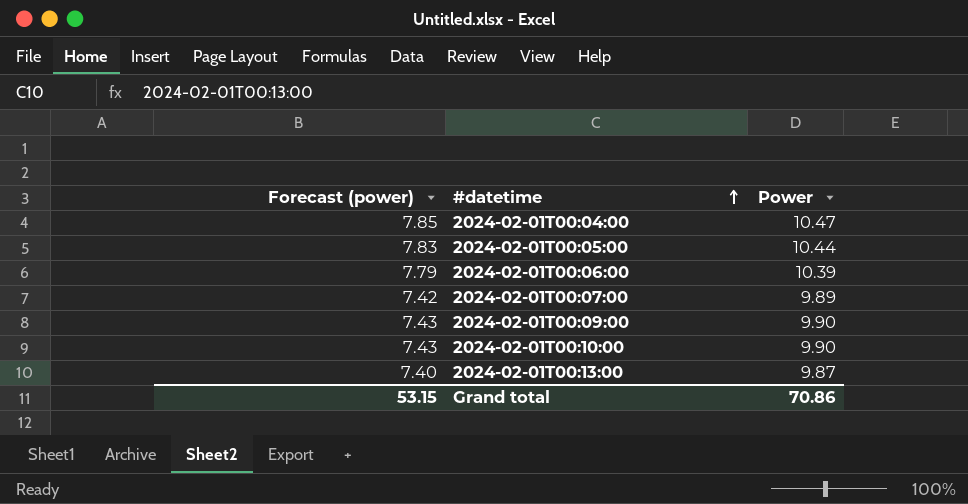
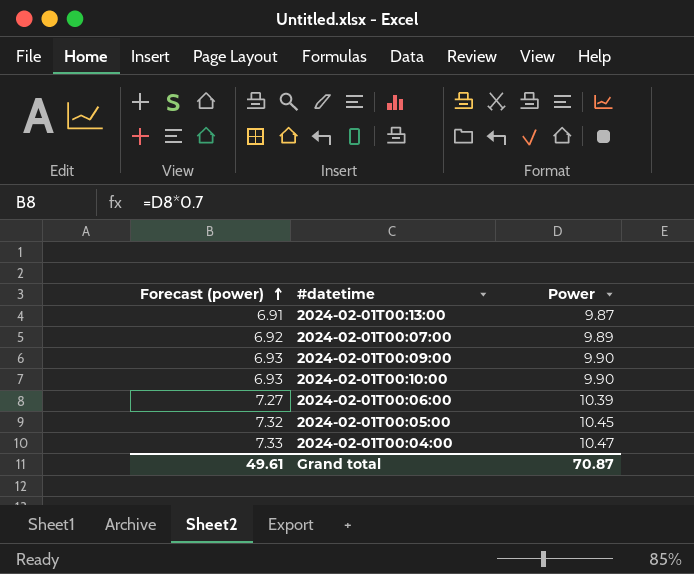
row order: #datetime ascending -> Forecast (power) ascending
column Forecast (power) | formula: [Power] * 0.75 -> [Power] * 0.7
2024-02-01T00:05:00 | Power: 10.44 -> 10.45
Grand total | Forecast (power): 53.15 -> 49.61
Grand total | Power: 70.86 -> 70.87

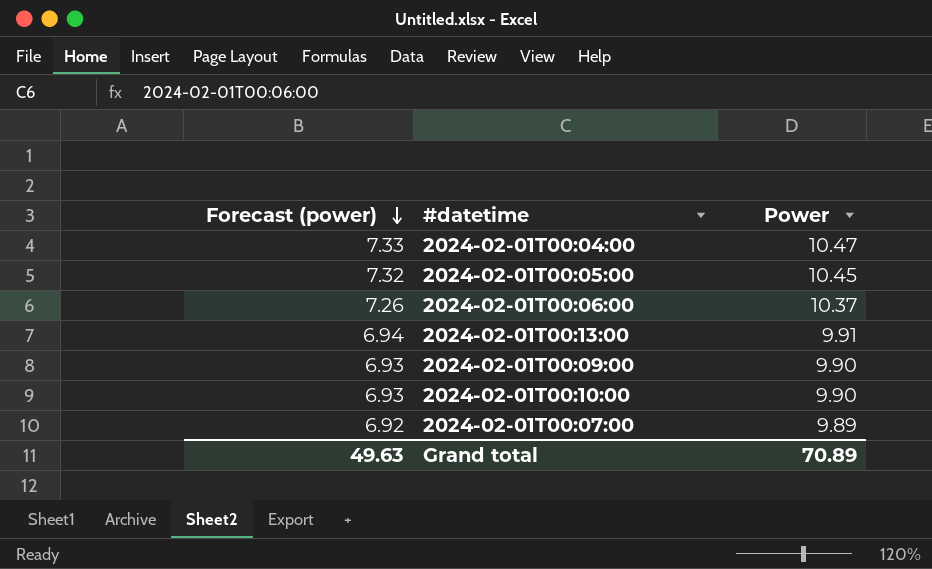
row order: Forecast (power) ascending -> Forecast (power) descending
2024-02-01T00:06:00 | Forecast (power): 7.27 -> 7.26
2024-02-01T00:06:00 | Power: 10.39 -> 10.37
2024-02-01T00:13:00 | Forecast (power): 6.91 -> 6.94
2024-02-01T00:13:00 | Power: 9.87 -> 9.91
Grand total | Forecast (power): 49.61 -> 49.63
Grand total | Power: 70.87 -> 70.89

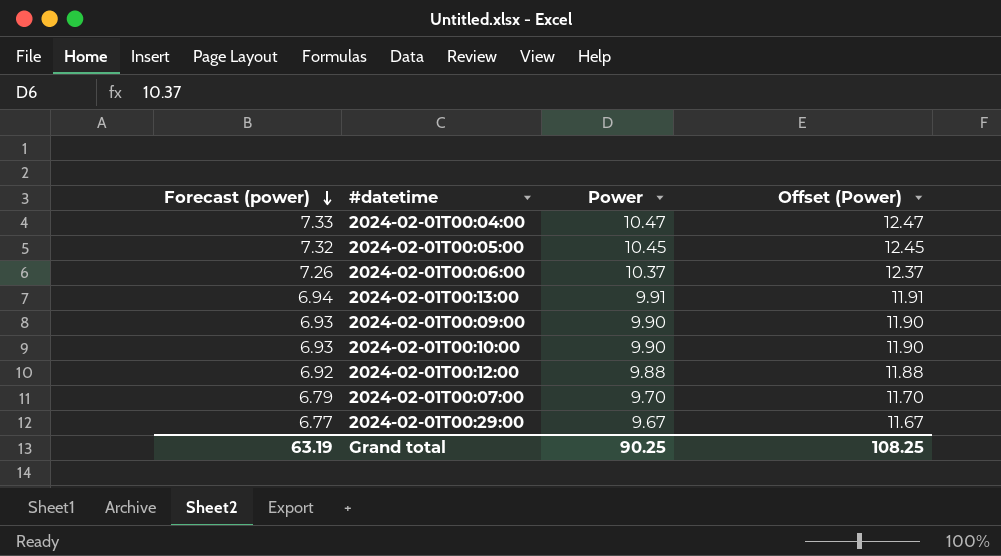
column Offset (Power) | formula: none -> [Power] + 2
row 2024-02-01T00:12:00: none -> 6.92 | 9.88 | 11.88
2024-02-01T00:07:00 | Forecast (power): 6.92 -> 6.79
2024-02-01T00:07:00 | Power: 9.89 -> 9.70
row 2024-02-01T00:29:00: none -> 6.77 | 9.67 | 11.67
Grand total | Forecast (power): 49.63 -> 63.19
Grand total | Power: 70.89 -> 90.25

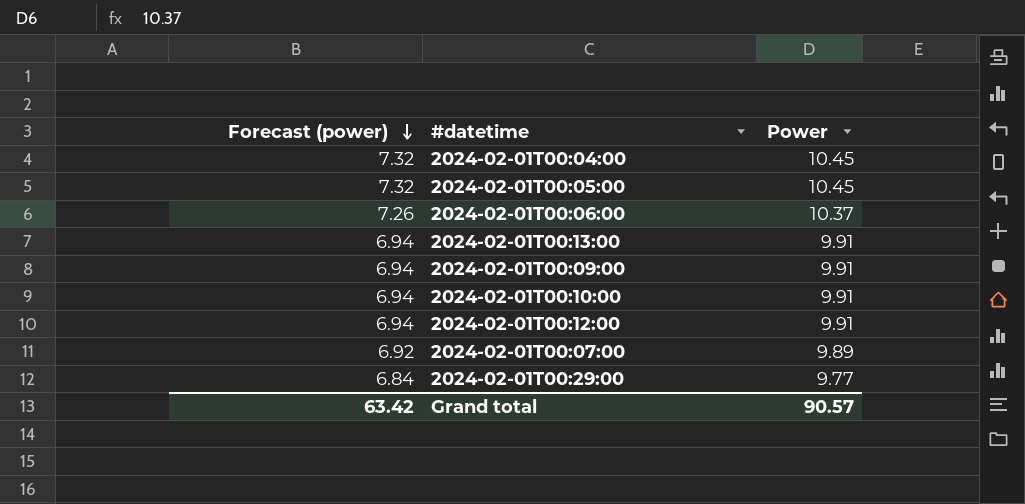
column Offset (Power) | formula: [Power] + 2 -> none
2024-02-01T00:04:00 | Forecast (power): 7.33 -> 7.32
2024-02-01T00:04:00 | Power: 10.47 -> 10.45
2024-02-01T00:09:00 | Forecast (power): 6.93 -> 6.94
2024-02-01T00:09:00 | Power: 9.90 -> 9.91
2024-02-01T00:10:00 | Forecast (power): 6.93 -> 6.94
2024-02-01T00:10:00 | Power: 9.90 -> 9.91
2024-02-01T00:12:00 | Forecast (power): 6.92 -> 6.94
2024-02-01T00:12:00 | Power: 9.88 -> 9.91
2024-02-01T00:07:00 | Forecast (power): 6.79 -> 6.92
2024-02-01T00:07:00 | Power: 9.70 -> 9.89
2024-02-01T00:29:00 | Forecast (power): 6.77 -> 6.84
2024-02-01T00:29:00 | Power: 9.67 -> 9.77
Grand total | Forecast (power): 63.19 -> 63.42
Grand total | Power: 90.25 -> 90.57

